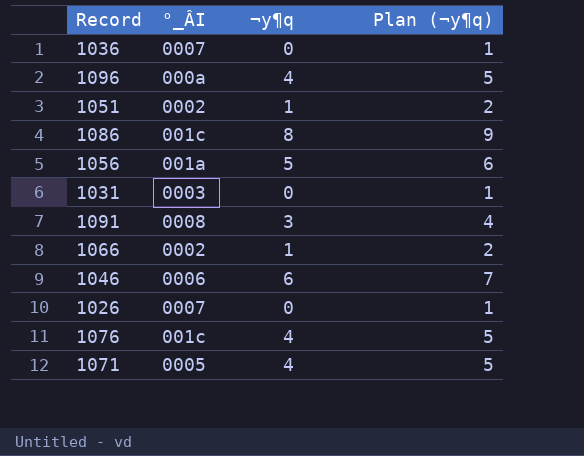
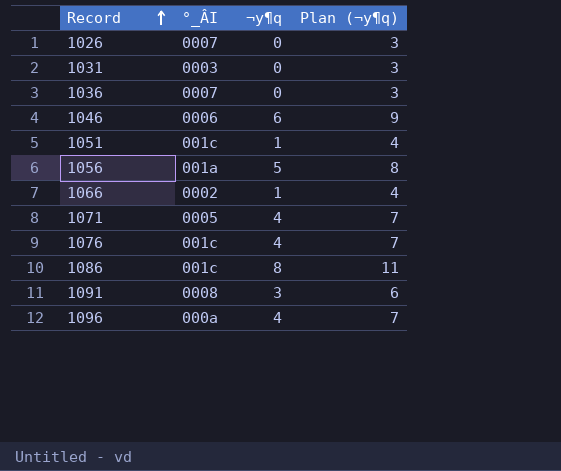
row order: none -> Record ascending
column Plan (¬y¶q) | formula: [¬y¶q] + 1 -> [¬y¶q] + 3
1051 | °_ÂI: 0002 -> 001c

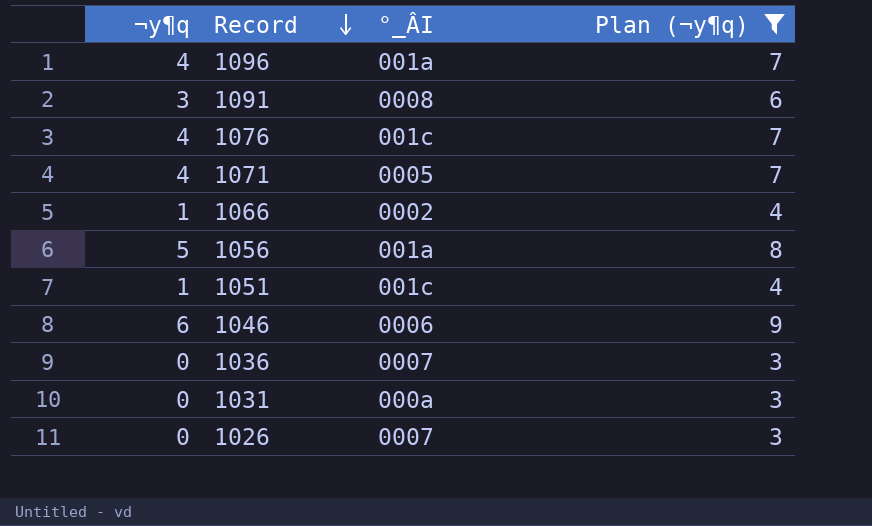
filter: none -> Plan (¬y¶q) != 11
row order: Record ascending -> Record descending
column ¬y¶q | position: 3 -> 1
1096 | °_ÂI: 000a -> 001a
1031 | °_ÂI: 0003 -> 000a

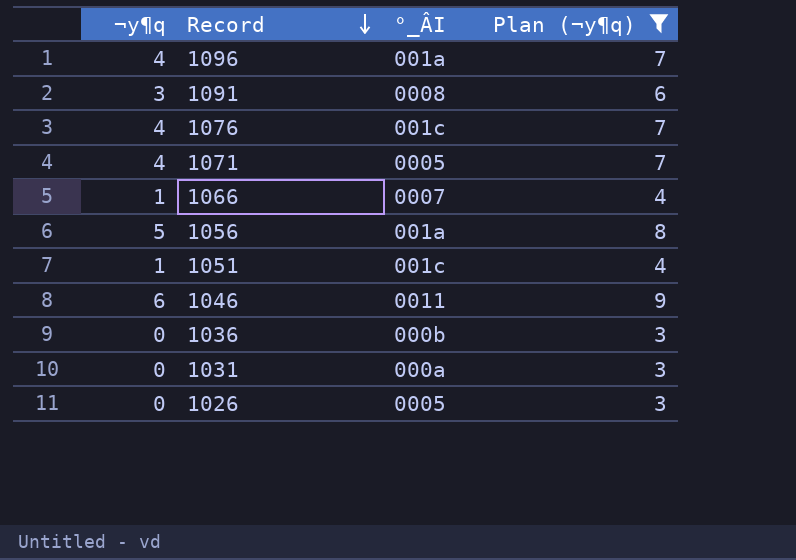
1066 | °_ÂI: 0002 -> 0007
1046 | °_ÂI: 0006 -> 0011
1036 | °_ÂI: 0007 -> 000b
1026 | °_ÂI: 0007 -> 0005

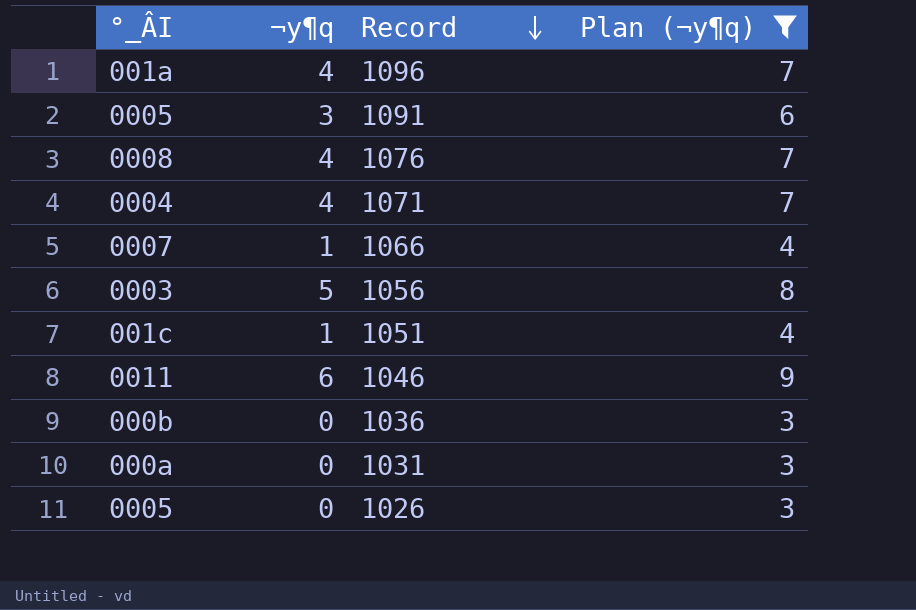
column °_ÂI | position: 3 -> 1
1091 | °_ÂI: 0008 -> 0005
1076 | °_ÂI: 001c -> 0008
1071 | °_ÂI: 0005 -> 0004
1056 | °_ÂI: 001a -> 0003

